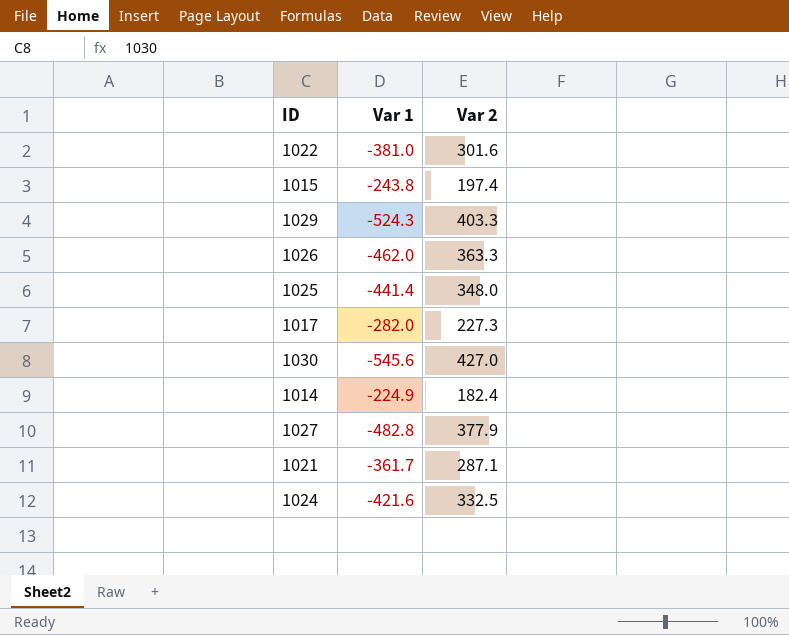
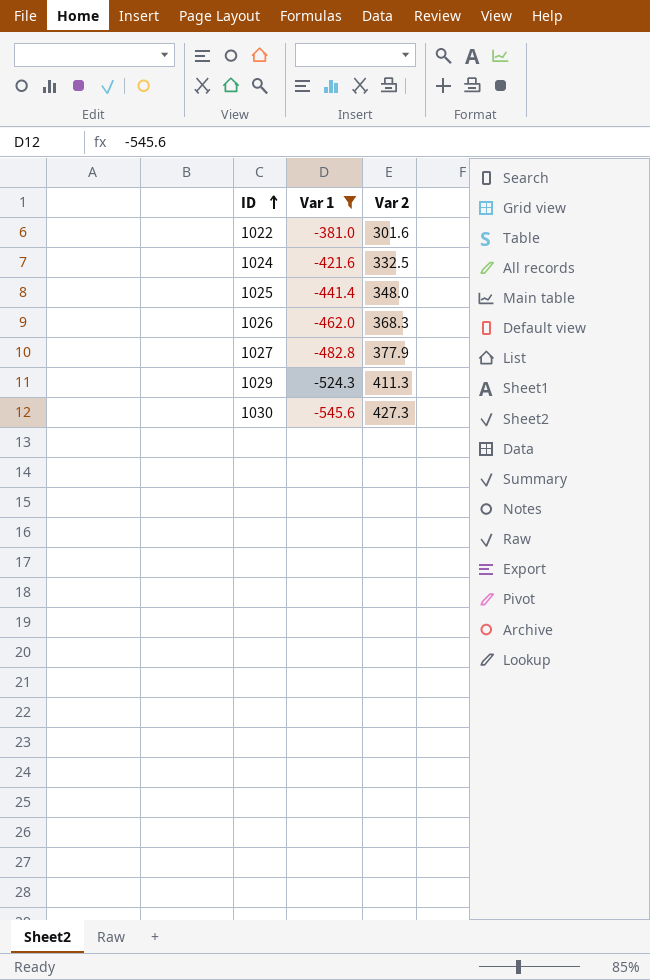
filter: none -> Var 1 <= -381.0
row order: none -> ID ascending
1026 | Var 2: 363.3 -> 368.3
1029 | Var 2: 403.3 -> 411.3
1030 | Var 2: 427.0 -> 427.3

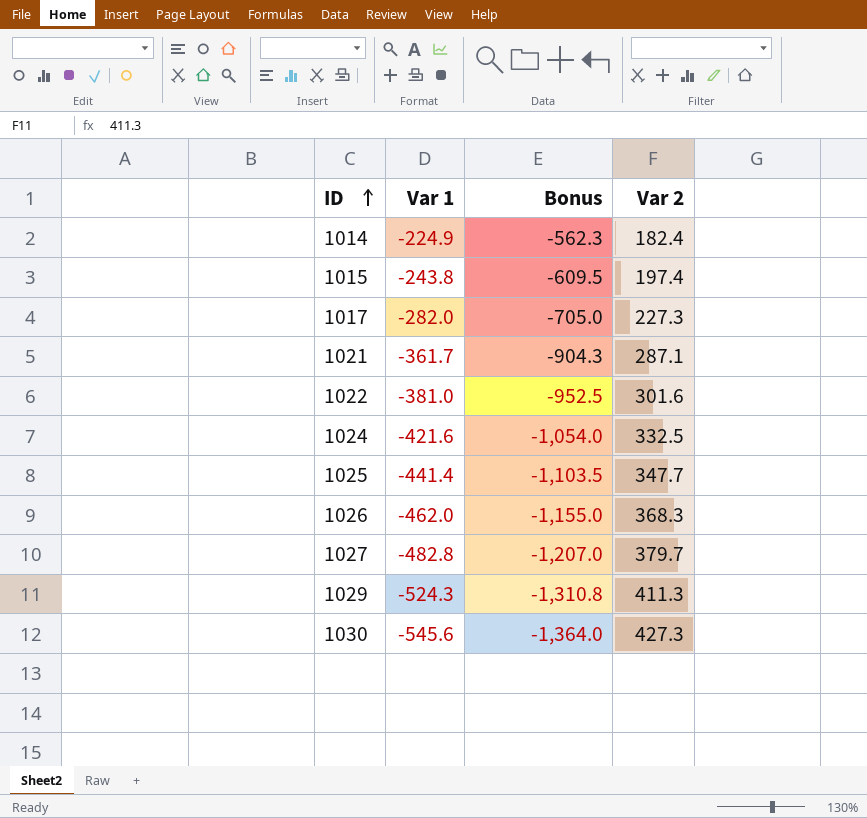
filter: Var 1 <= -381.0 -> none
column Bonus | formula: none -> [Var 1] * 2.5
1025 | Var 2: 348.0 -> 347.7
1027 | Var 2: 377.9 -> 379.7

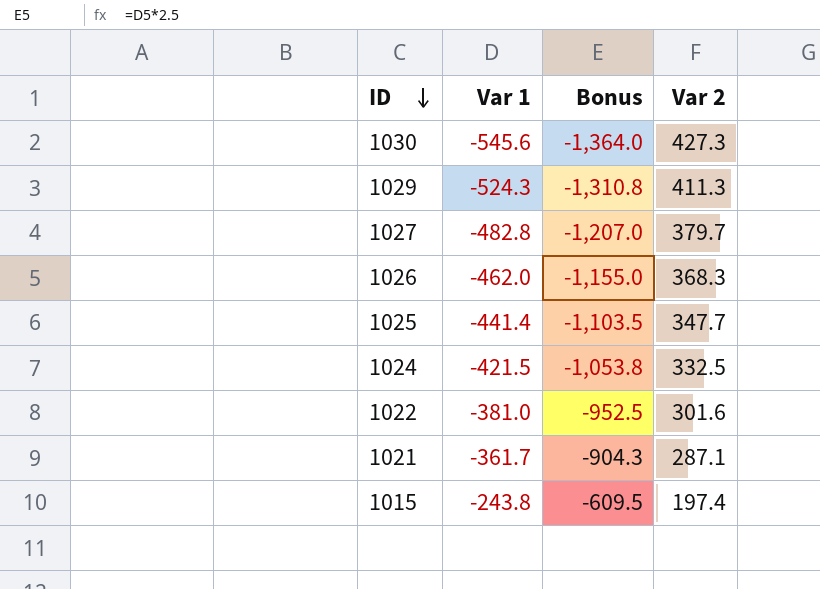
row order: ID ascending -> ID descending
row 1014: -224.9 | -562.3 | 182.4 -> none
row 1017: -282.0 | -705.0 | 227.3 -> none
1024 | Var 1: -421.6 -> -421.5
1024 | Bonus: -1,054.0 -> -1,053.8

